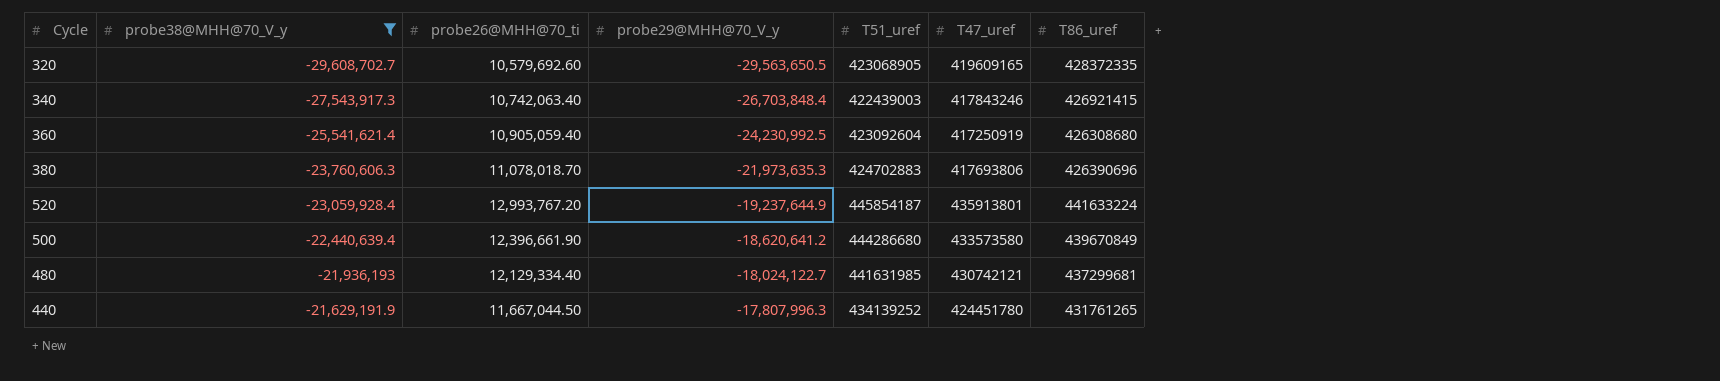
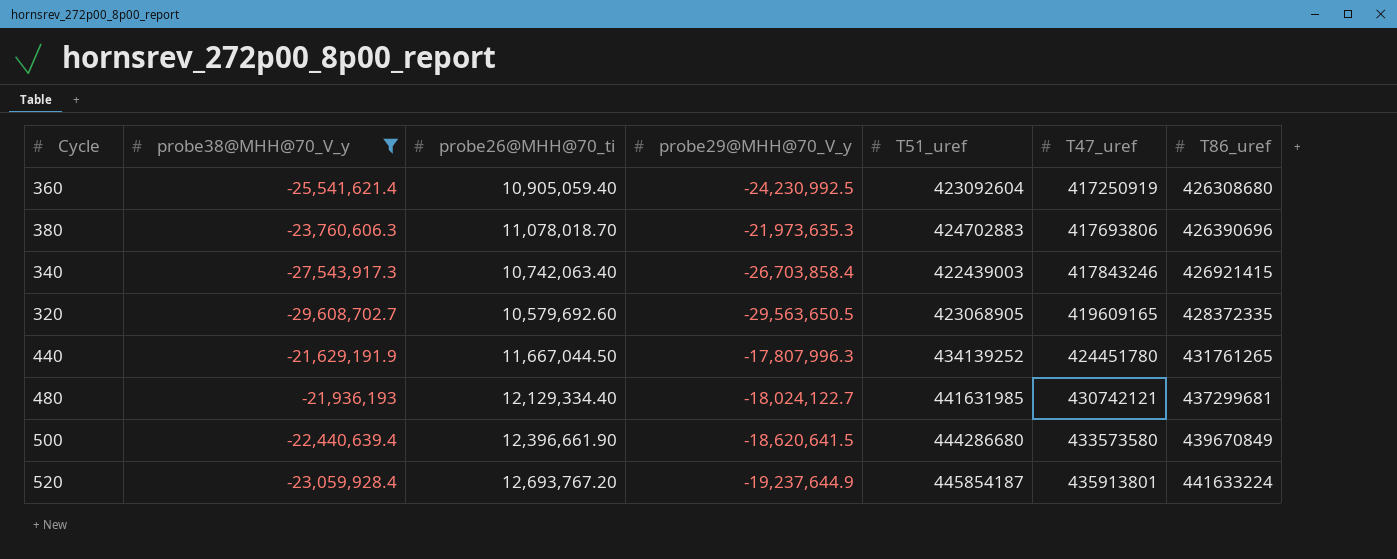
row order: probe38@MHH@70_V_y ascending -> T47_uref ascending
340 | probe29@MHH@70_V_y: -26,703,848.4 -> -26,703,858.4
500 | probe29@MHH@70_V_y: -18,620,641.2 -> -18,620,641.5
520 | probe26@MHH@70_ti: 12,993,767.20 -> 12,693,767.20

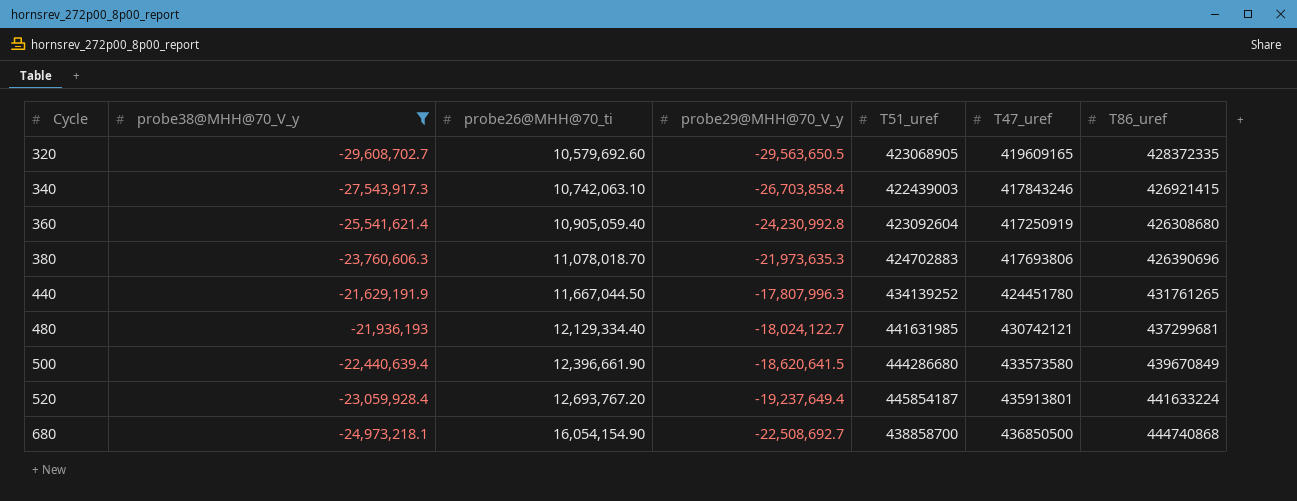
row order: T47_uref ascending -> Cycle ascending
340 | probe26@MHH@70_ti: 10,742,063.40 -> 10,742,063.10
360 | probe29@MHH@70_V_y: -24,230,992.5 -> -24,230,992.8
520 | probe29@MHH@70_V_y: -19,237,644.9 -> -19,237,649.4
row 680: none -> -24,973,218.1 | 16,054,154.90 | -22,508,692.7 | 438858700 | 436850500 | 444740868

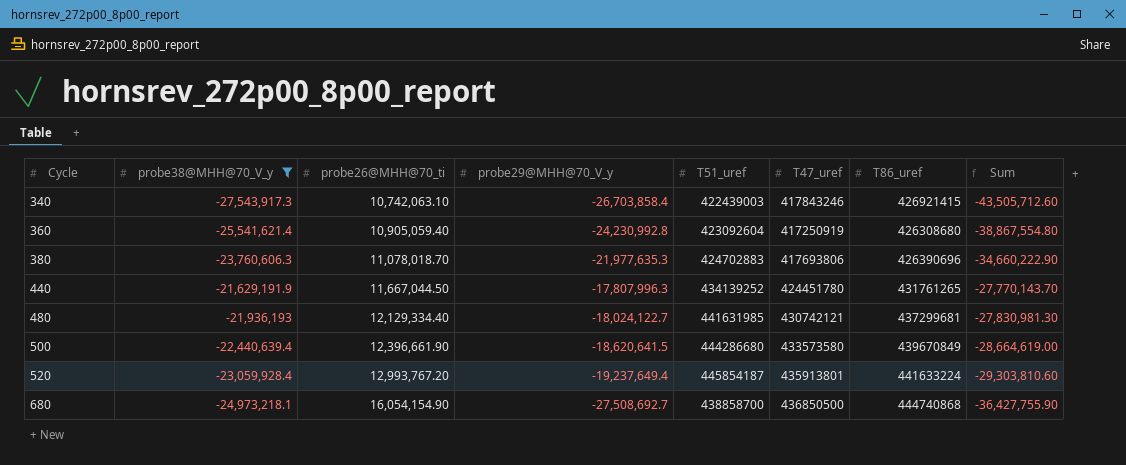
column Sum | formula: none -> [probe38@MHH@70_V_y] + [probe26@MHH@70_ti] + [probe29@MHH@70_V_y]
row 320: -29,608,702.7 | 10,579,692.60 | -29,563,650.5 | 423068905 | 419609165 | 428372335 -> none
380 | probe29@MHH@70_V_y: -21,973,635.3 -> -21,977,635.3
520 | probe26@MHH@70_ti: 12,693,767.20 -> 12,993,767.20
680 | probe29@MHH@70_V_y: -22,508,692.7 -> -27,508,692.7

